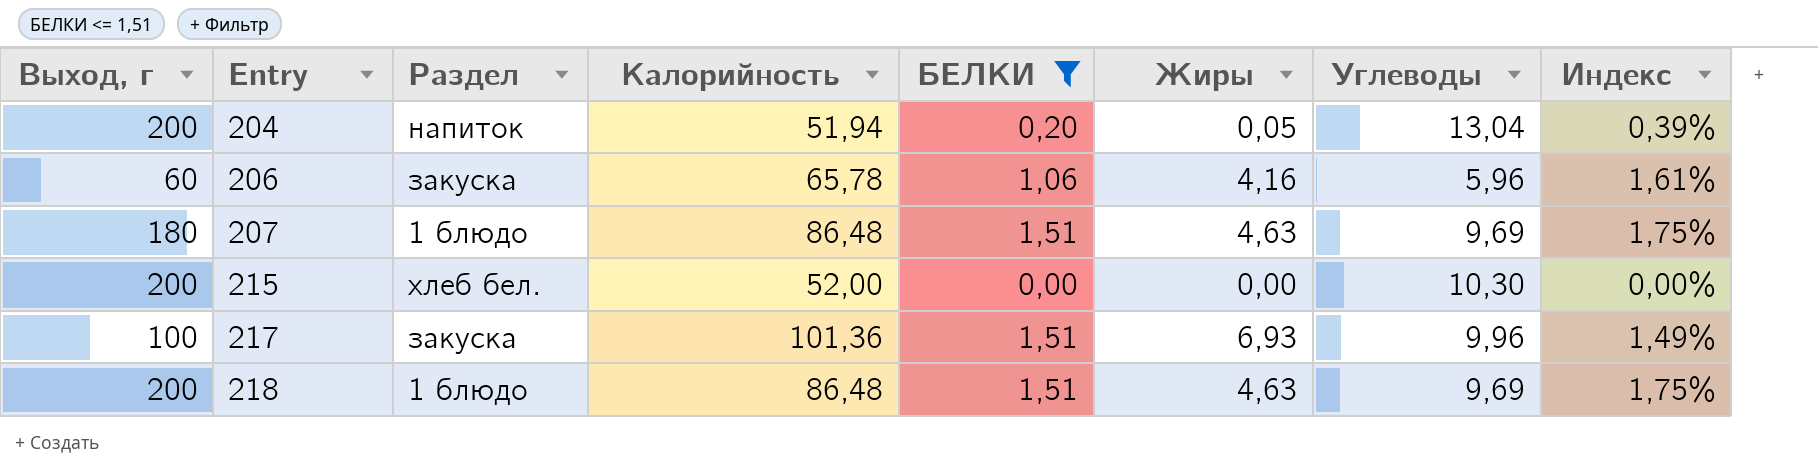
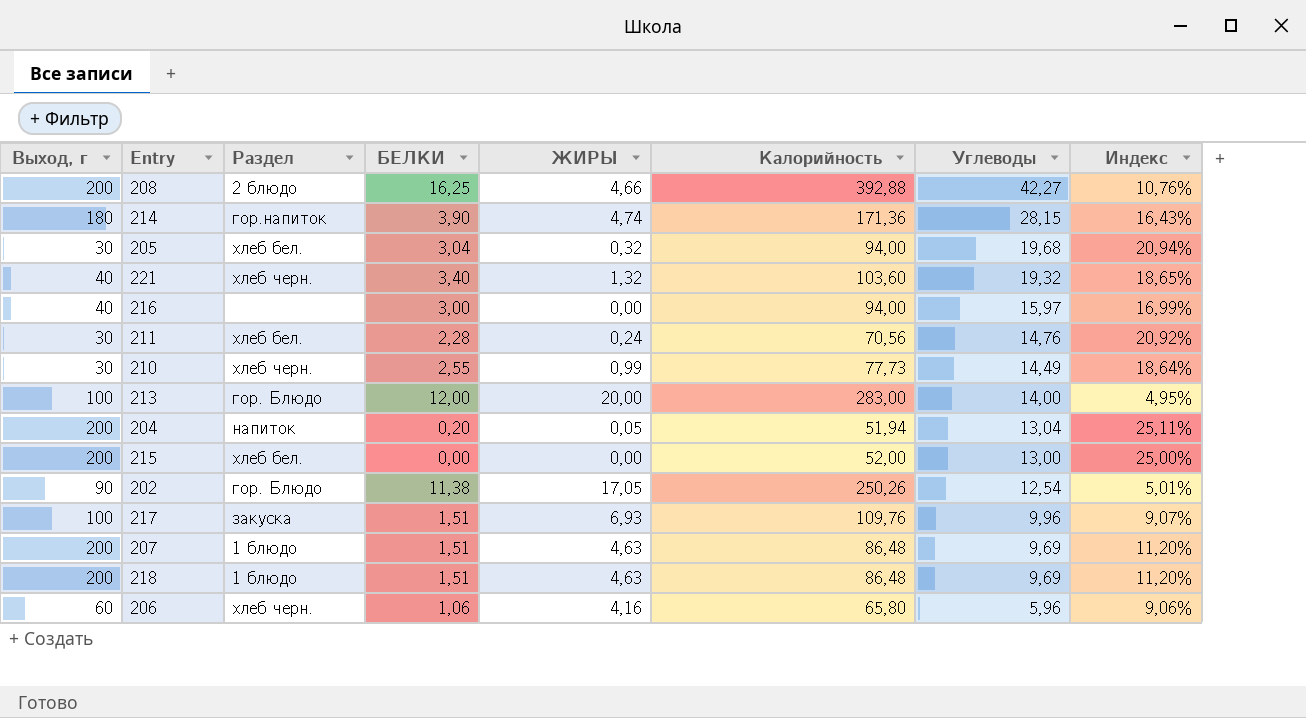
filter: БЕЛКИ <= 1,51 -> none
row order: Entry ascending -> Углеводы descending
column name: Жиры -> ЖИРЫ
column Калорийность | position: 4 -> 6
column Индекс | formula: [БЕЛКИ] / [Калорийность] -> [Углеводы] / [Калорийность]
215 | Углеводы: 10,30 -> 13,00
217 | Калорийность: 101,36 -> 109,76
207 | Выход, г: 180 -> 200
206 | Раздел: закуска -> хлеб черн.
206 | Калорийность: 65,78 -> 65,80

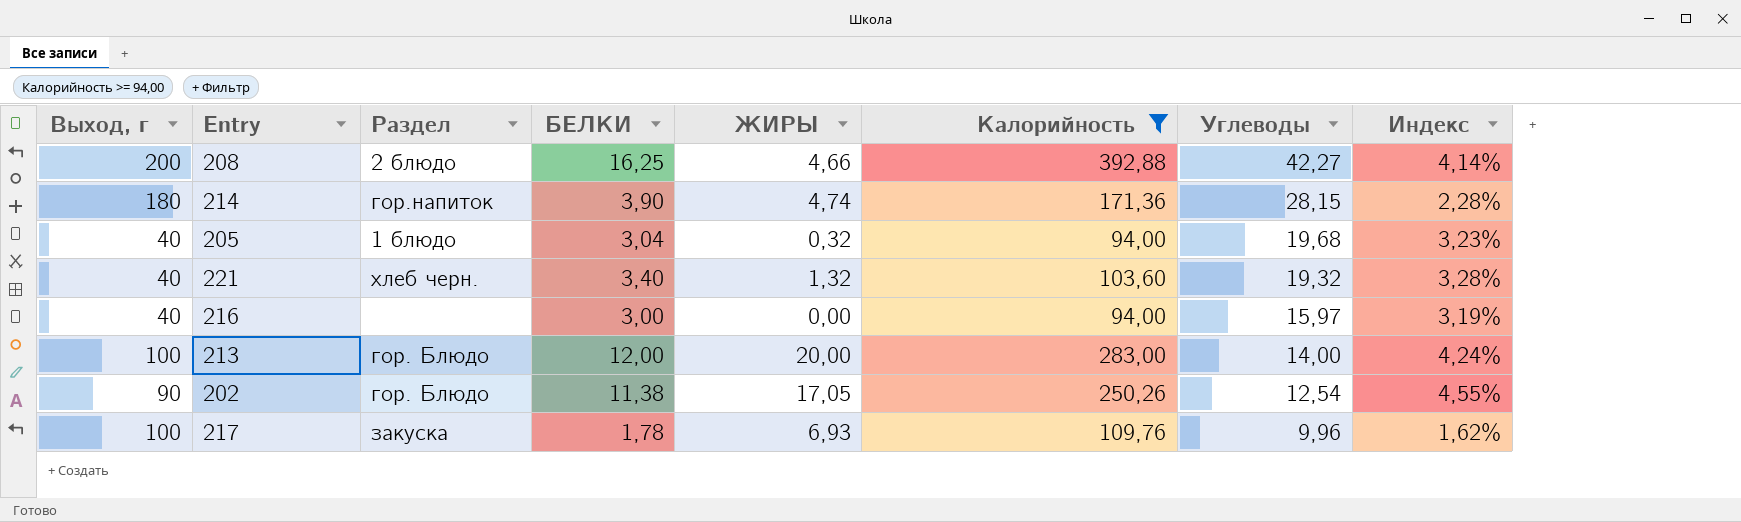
filter: none -> Калорийность >= 94,00
column Индекс | formula: [Углеводы] / [Калорийность] -> [БЕЛКИ] / [Калорийность]
205 | Выход, г: 30 -> 40
205 | Раздел: хлеб бел. -> 1 блюдо
217 | БЕЛКИ: 1,51 -> 1,78

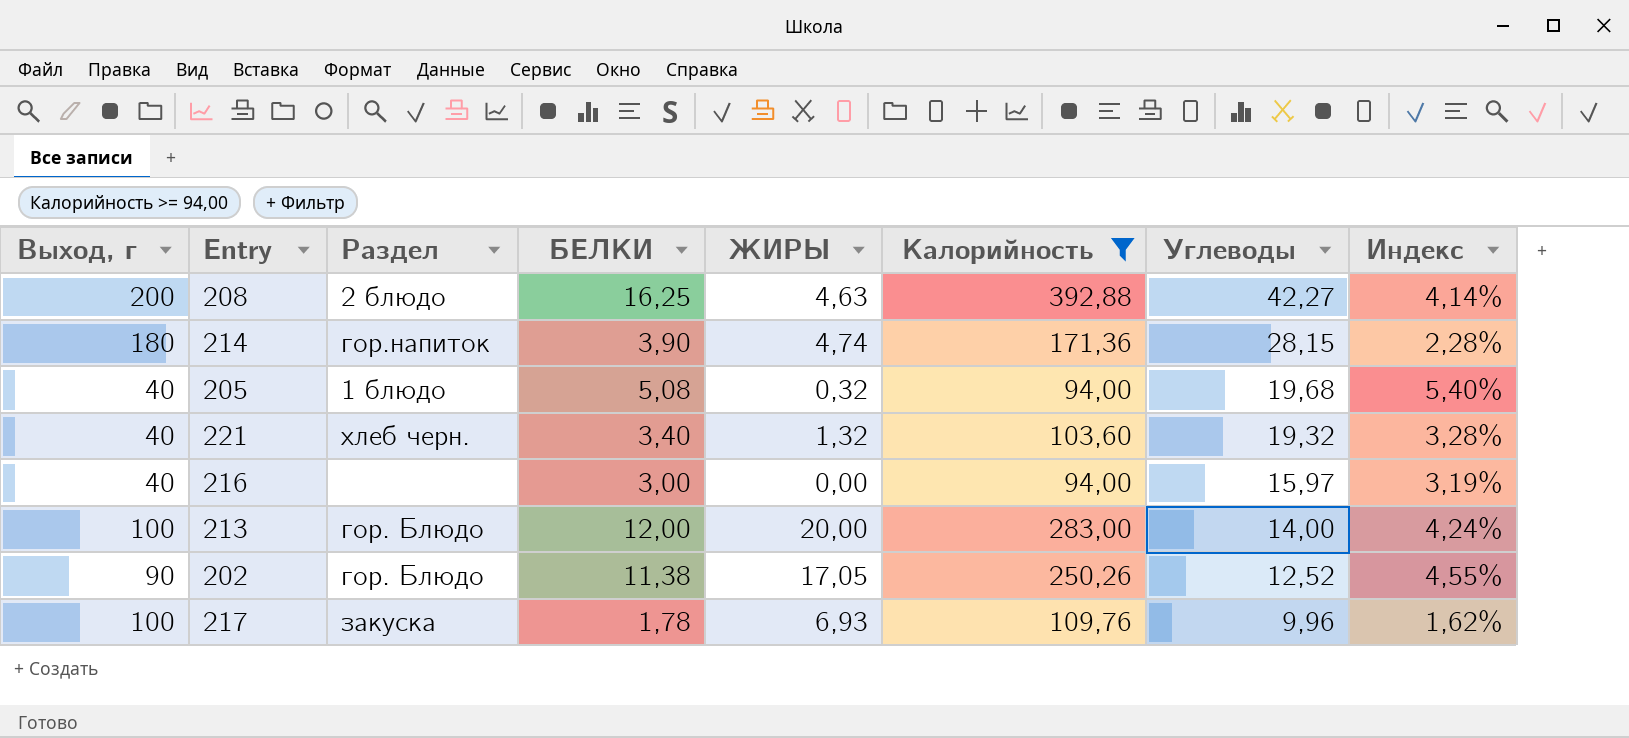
208 | ЖИРЫ: 4,66 -> 4,63
205 | БЕЛКИ: 3,04 -> 5,08
205 | Индекс: 3,23% -> 5,40%
202 | Углеводы: 12,54 -> 12,52

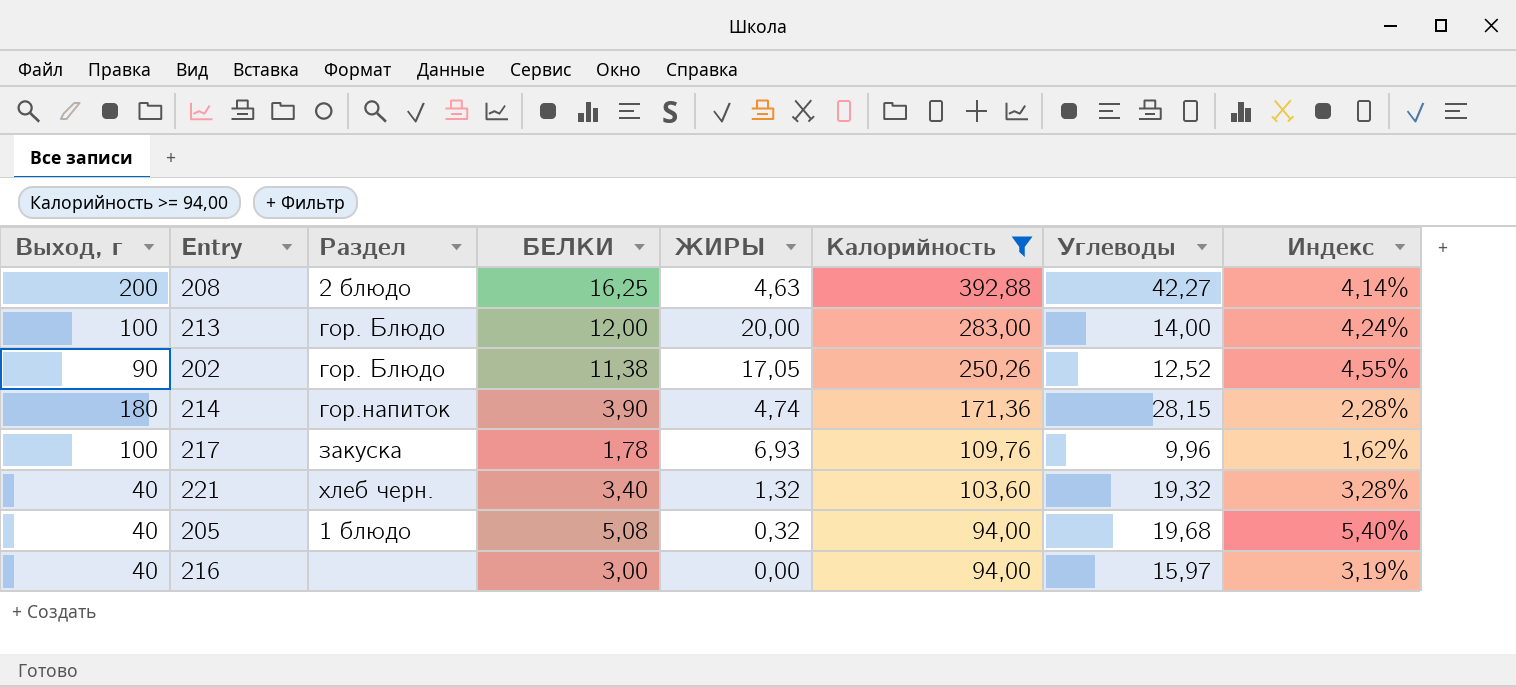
row order: Углеводы descending -> Калорийность descending

